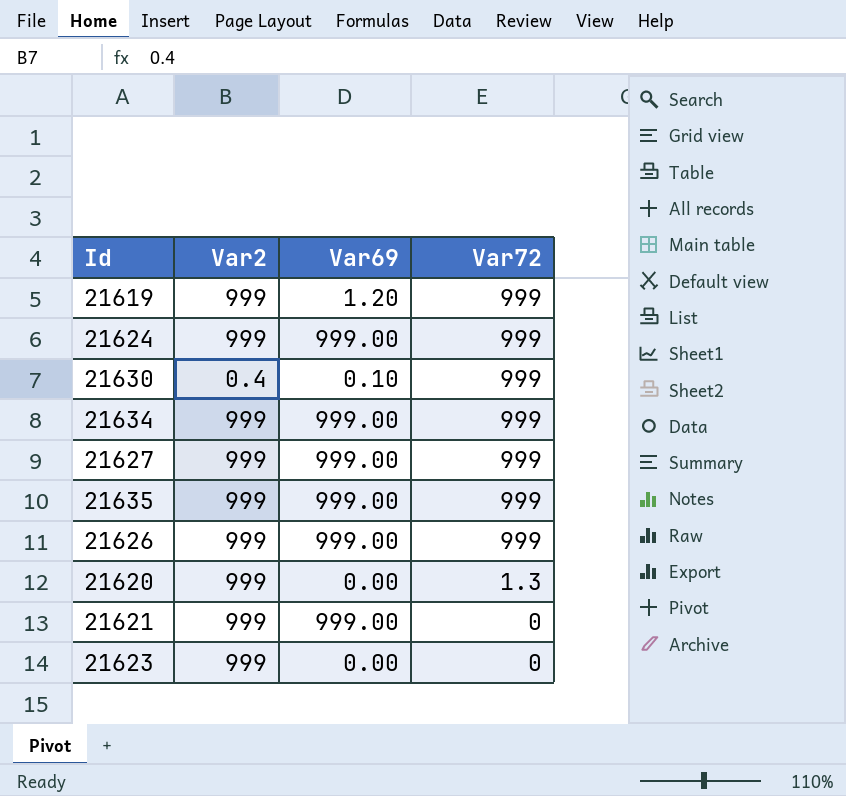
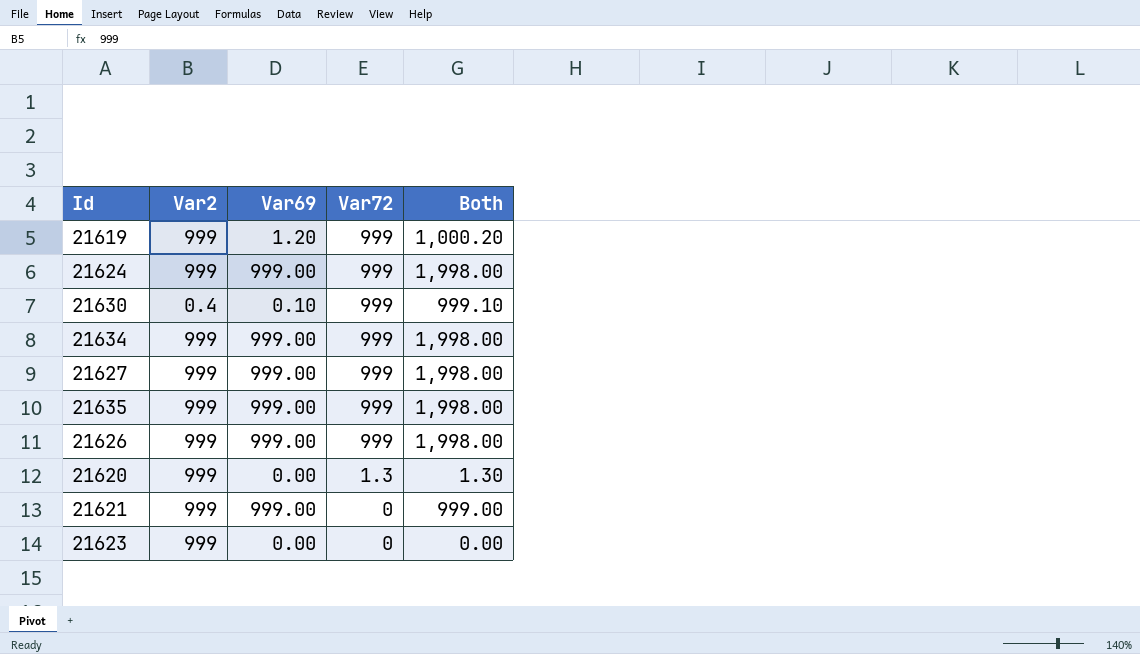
column Both | formula: none -> [Var69] + [Var72]

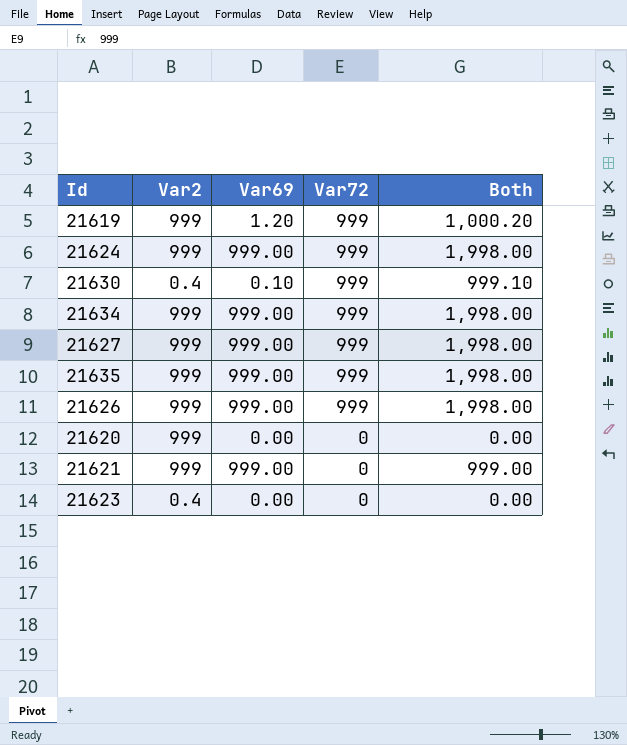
21620 | Var72: 1.3 -> 0
21620 | Both: 1.30 -> 0.00
21623 | Var2: 999 -> 0.4

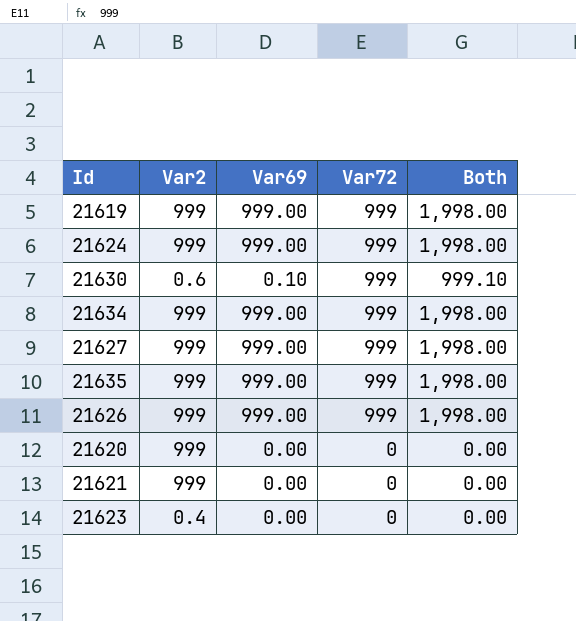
21619 | Var69: 1.20 -> 999.00
21619 | Both: 1,000.20 -> 1,998.00
21630 | Var2: 0.4 -> 0.6
21621 | Var69: 999.00 -> 0.00
21621 | Both: 999.00 -> 0.00

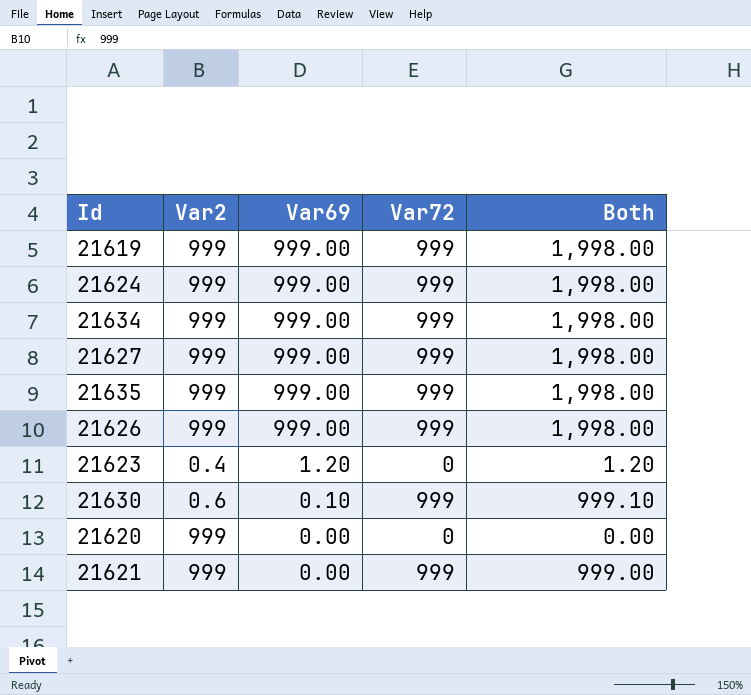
row order: Var72 descending -> Var69 descending
21623 | Var69: 0.00 -> 1.20
21623 | Both: 0.00 -> 1.20
21621 | Var72: 0 -> 999
21621 | Both: 0.00 -> 999.00

